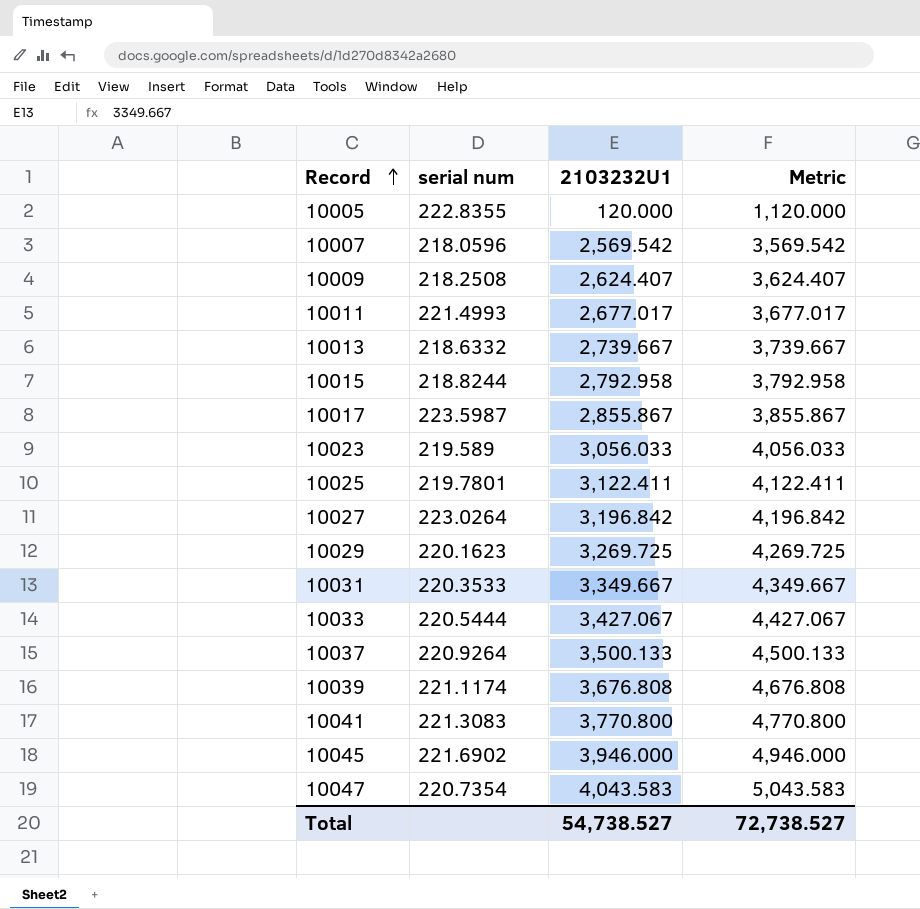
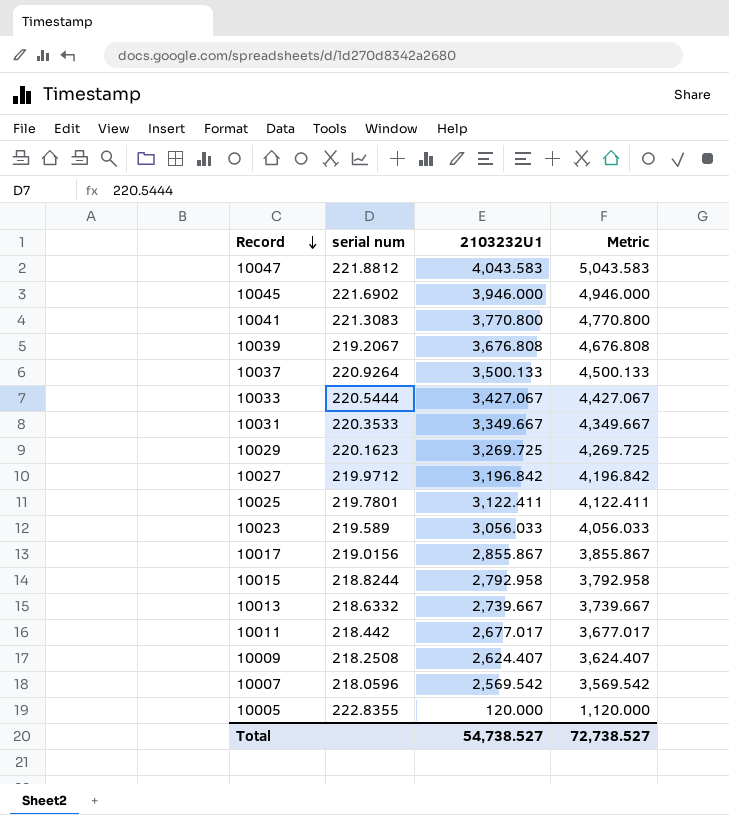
row order: Record ascending -> Record descending
10047 | serial num: 220.7354 -> 221.8812
10039 | serial num: 221.1174 -> 219.2067
10027 | serial num: 223.0264 -> 219.9712
10017 | serial num: 223.5987 -> 219.0156
10011 | serial num: 221.4993 -> 218.442

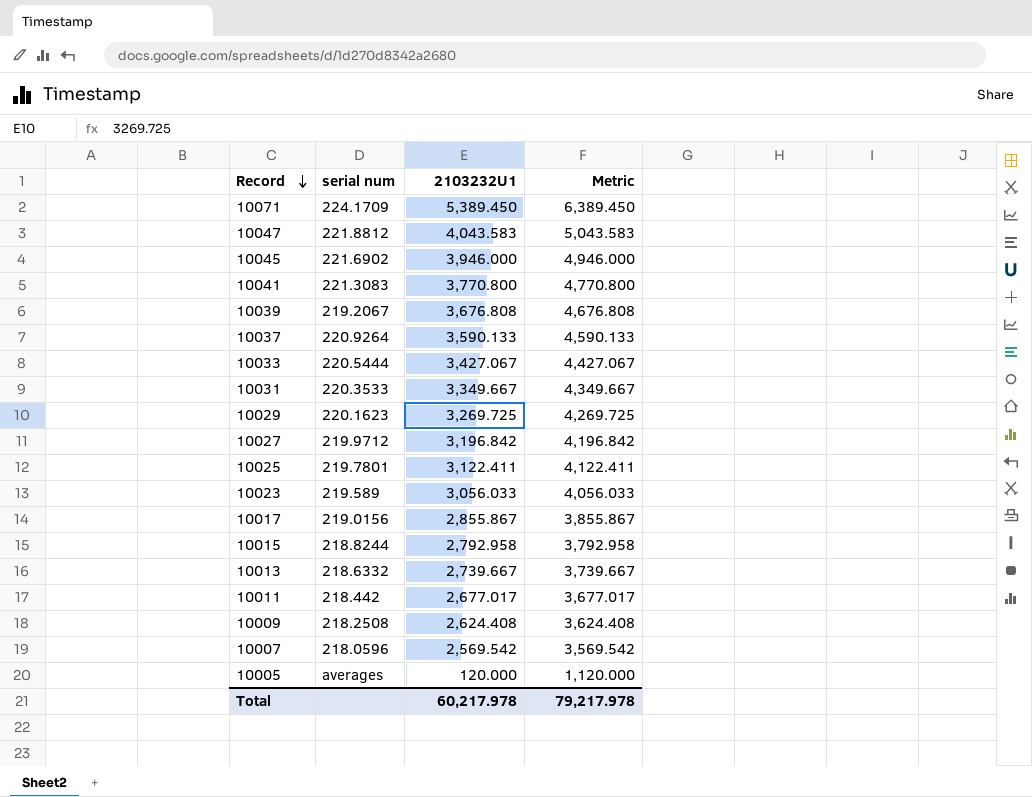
row 10071: none -> 224.1709 | 5,389.450 | 6,389.450
10037 | 2103232U1: 3,500.133 -> 3,590.133
10037 | Metric: 4,500.133 -> 4,590.133
10009 | 2103232U1: 2,624.407 -> 2,624.408
10009 | Metric: 3,624.407 -> 3,624.408
10005 | serial num: 222.8355 -> averages
Total | 2103232U1: 54,738.527 -> 60,217.978
Total | Metric: 72,738.527 -> 79,217.978

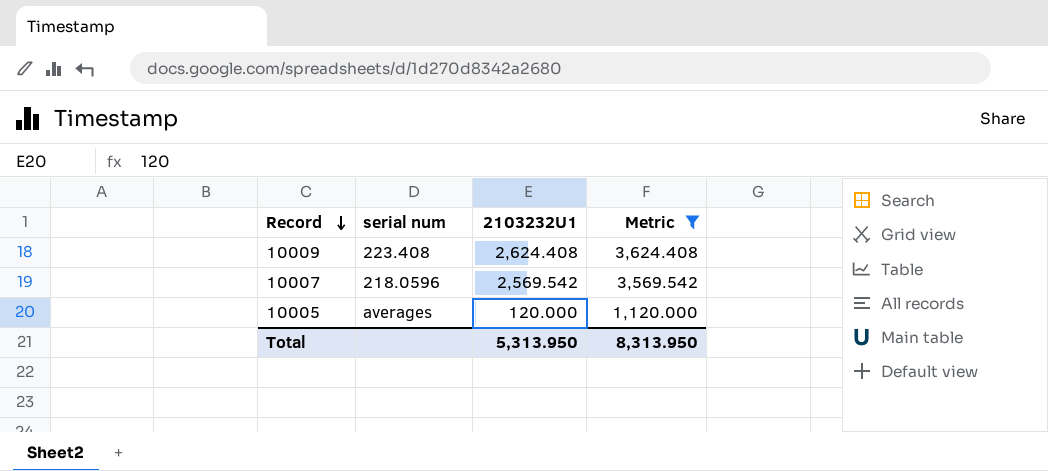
filter: none -> Metric <= 3,624.408
10009 | serial num: 218.2508 -> 223.408
Total | 2103232U1: 60,217.978 -> 5,313.950
Total | Metric: 79,217.978 -> 8,313.950

